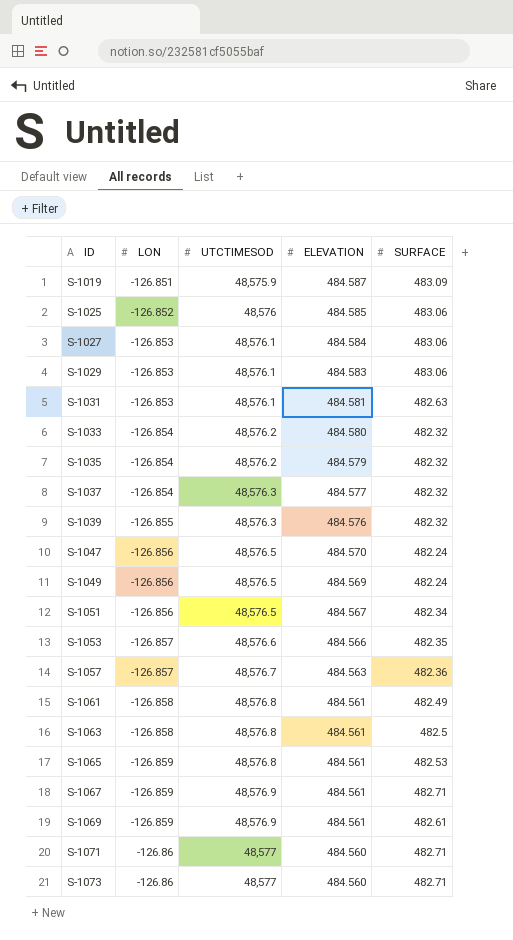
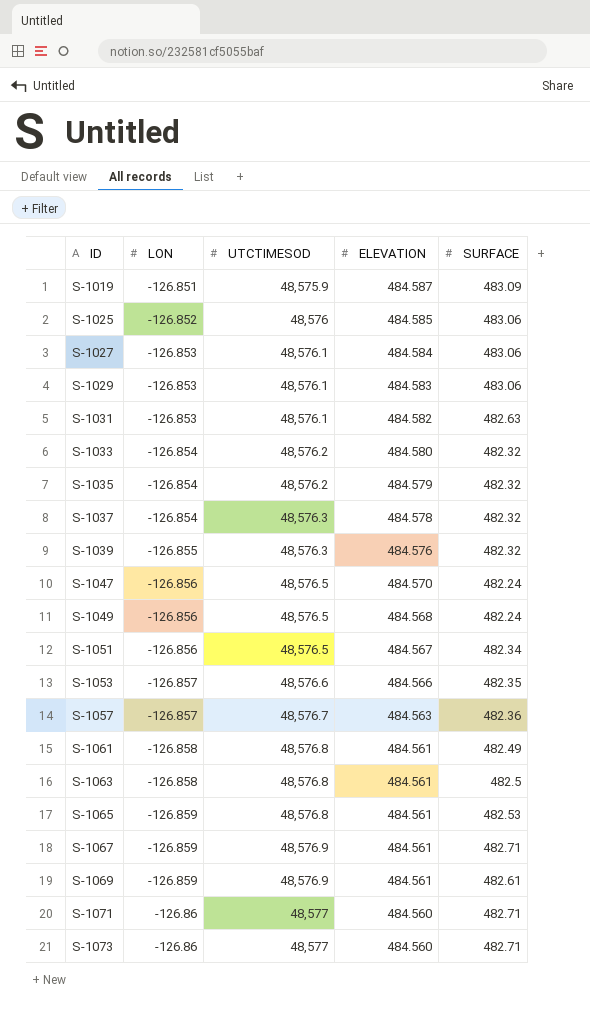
S-1031 | ELEVATION: 484.581 -> 484.582
S-1037 | ELEVATION: 484.577 -> 484.578
S-1049 | ELEVATION: 484.569 -> 484.568

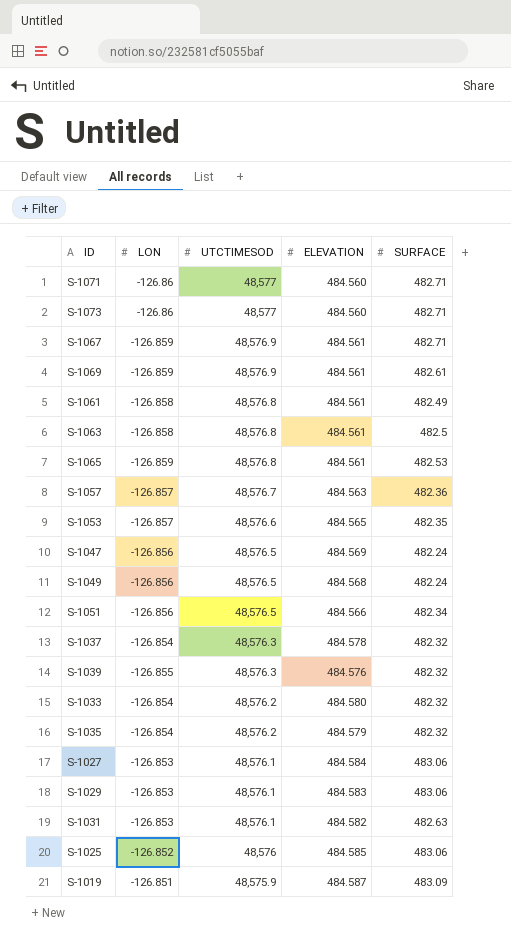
row order: ID ascending -> UTCTIMESOD descending
S-1053 | ELEVATION: 484.566 -> 484.565
S-1047 | ELEVATION: 484.570 -> 484.569
S-1051 | ELEVATION: 484.567 -> 484.566

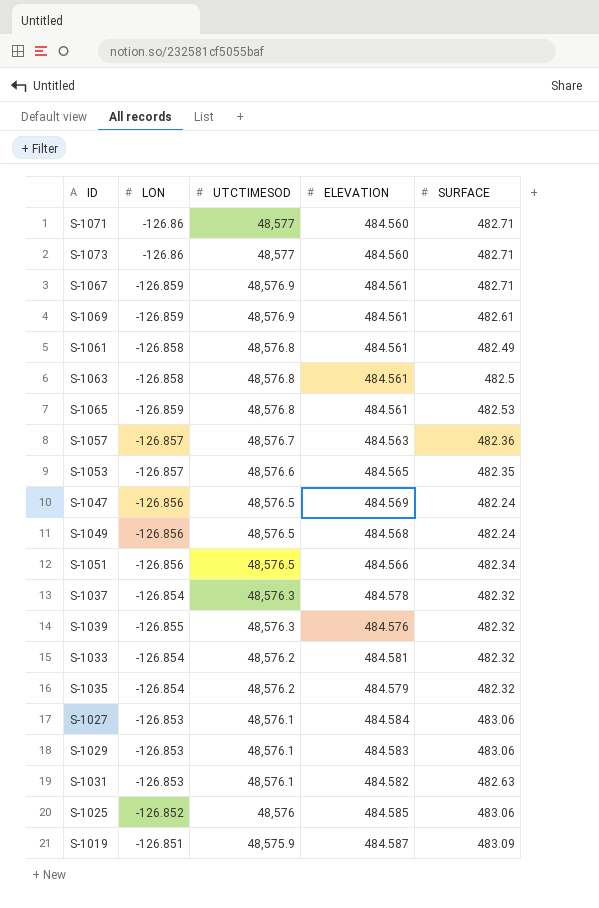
S-1033 | ELEVATION: 484.580 -> 484.581

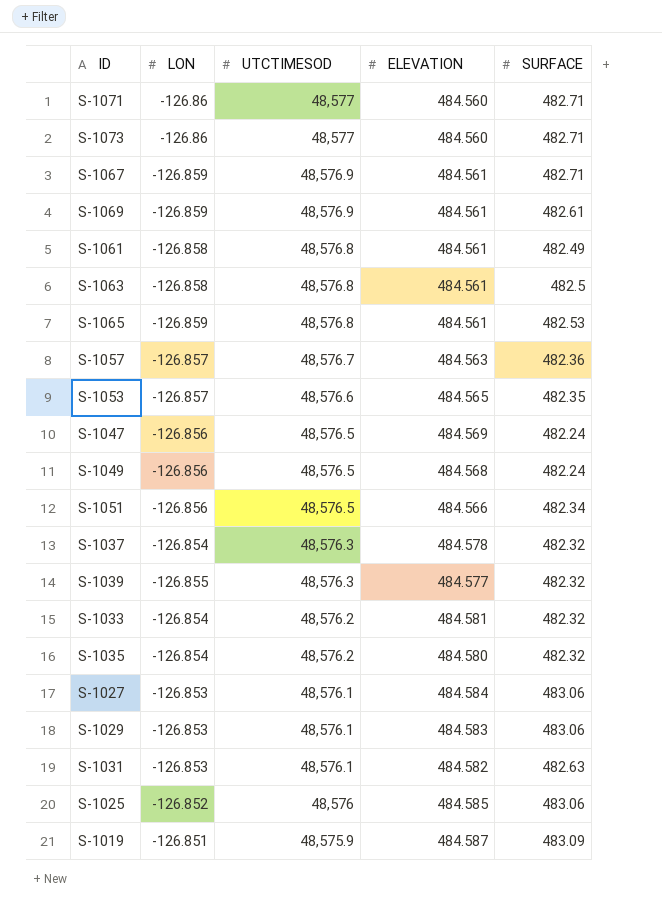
S-1039 | ELEVATION: 484.576 -> 484.577
S-1035 | ELEVATION: 484.579 -> 484.580

